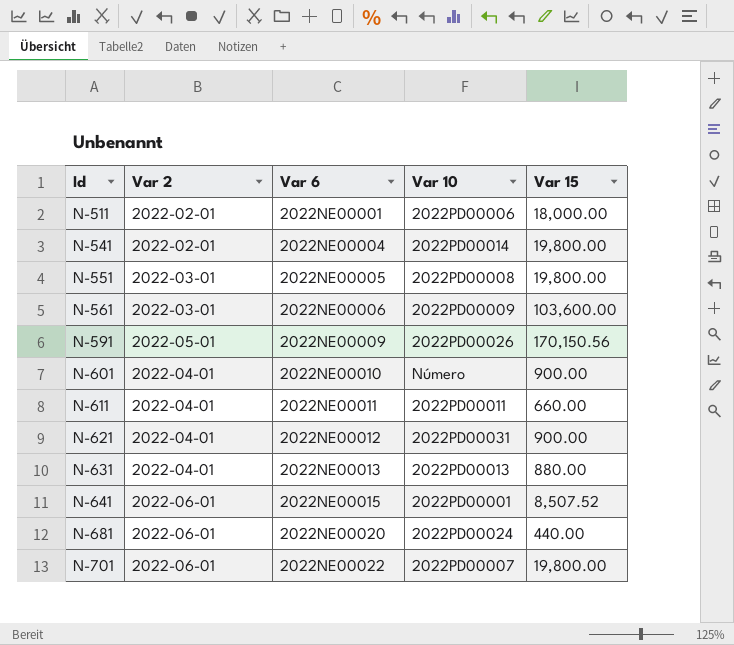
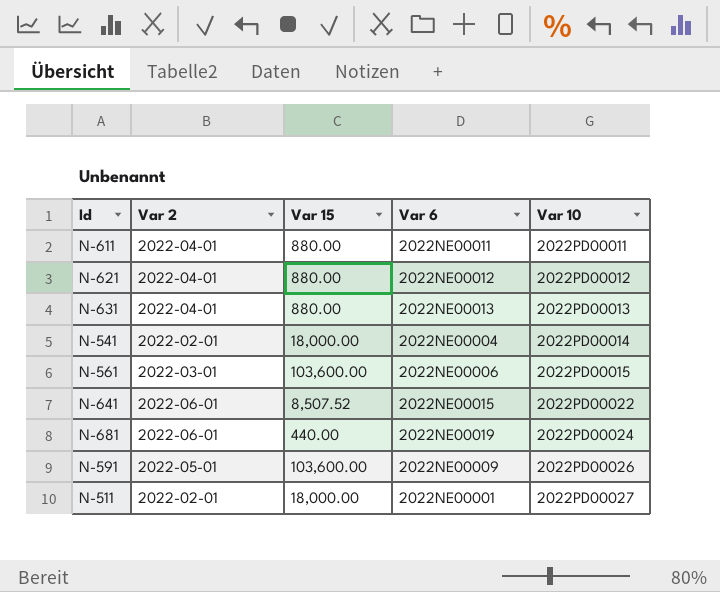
row order: Id ascending -> Var 10 ascending
column Var 15 | position: 5 -> 3
row N-551: 2022-03-01 | 2022NE00005 | 2022PD00008 | 19,800.00 -> none
row N-601: 2022-04-01 | 2022NE00010 | Número | 900.00 -> none
row N-701: 2022-06-01 | 2022NE00022 | 2022PD00007 | 19,800.00 -> none
N-611 | Var 15: 660.00 -> 880.00
N-621 | Var 15: 900.00 -> 880.00
N-621 | Var 10: 2022PD00031 -> 2022PD00012
N-541 | Var 15: 19,800.00 -> 18,000.00
N-561 | Var 10: 2022PD00009 -> 2022PD00015
N-641 | Var 10: 2022PD00001 -> 2022PD00022
N-681 | Var 6: 2022NE00020 -> 2022NE00019
N-591 | Var 15: 170,150.56 -> 103,600.00
N-511 | Var 10: 2022PD00006 -> 2022PD00027

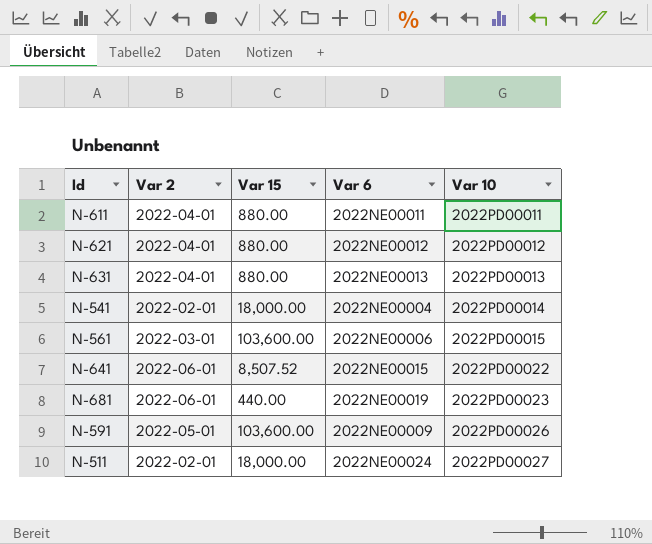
N-681 | Var 10: 2022PD00024 -> 2022PD00023
N-511 | Var 6: 2022NE00001 -> 2022NE00024

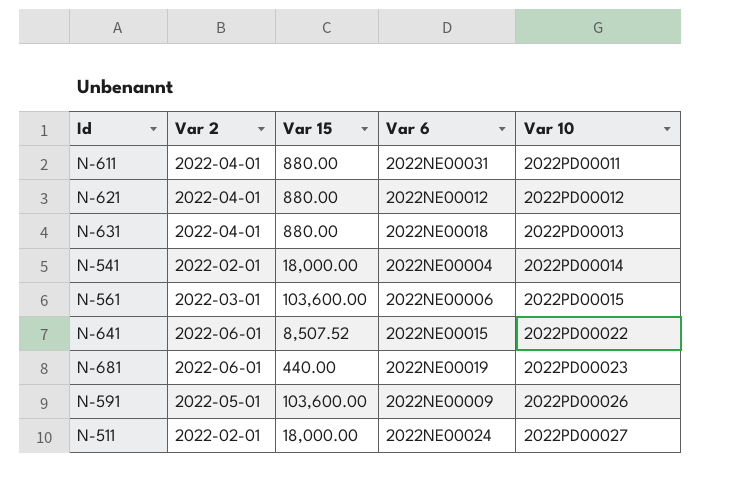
N-611 | Var 6: 2022NE00011 -> 2022NE00031
N-631 | Var 6: 2022NE00013 -> 2022NE00018

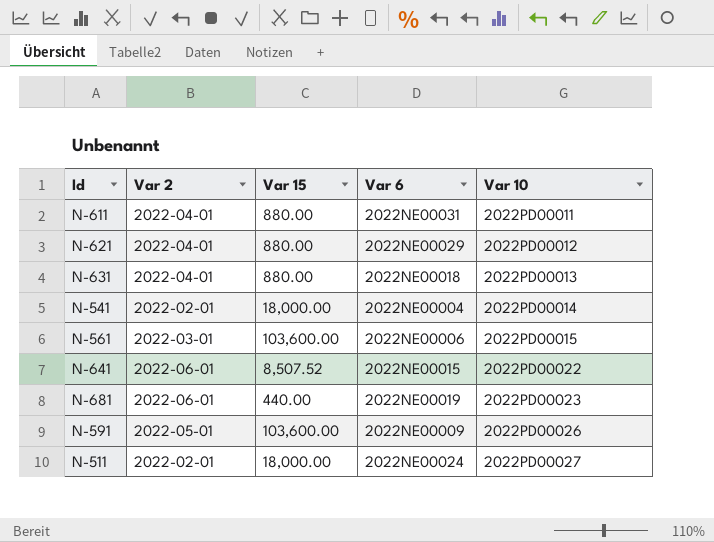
N-621 | Var 6: 2022NE00012 -> 2022NE00029

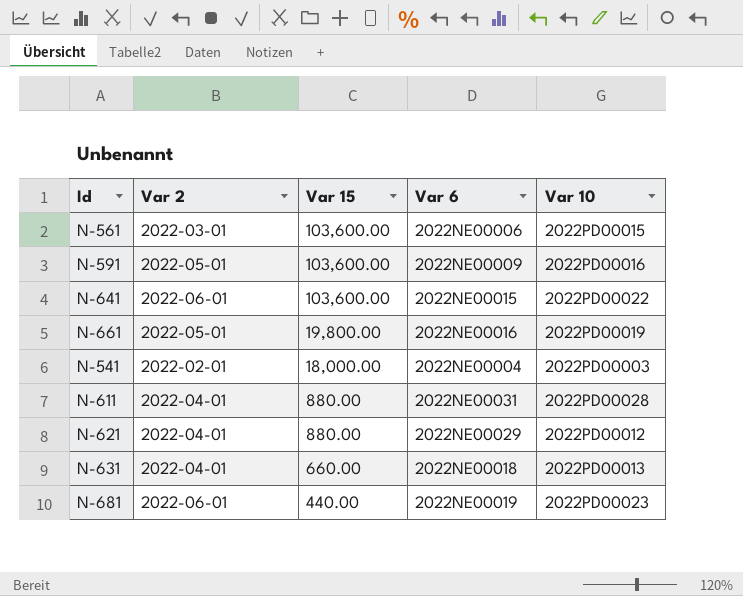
row order: Var 10 ascending -> Var 15 descending
row N-511: 2022-02-01 | 18,000.00 | 2022NE00024 | 2022PD00027 -> none
N-591 | Var 10: 2022PD00026 -> 2022PD00016
N-641 | Var 15: 8,507.52 -> 103,600.00
row N-661: none -> 2022-05-01 | 19,800.00 | 2022NE00016 | 2022PD00019
N-541 | Var 10: 2022PD00014 -> 2022PD00003
N-611 | Var 10: 2022PD00011 -> 2022PD00028
N-631 | Var 15: 880.00 -> 660.00

